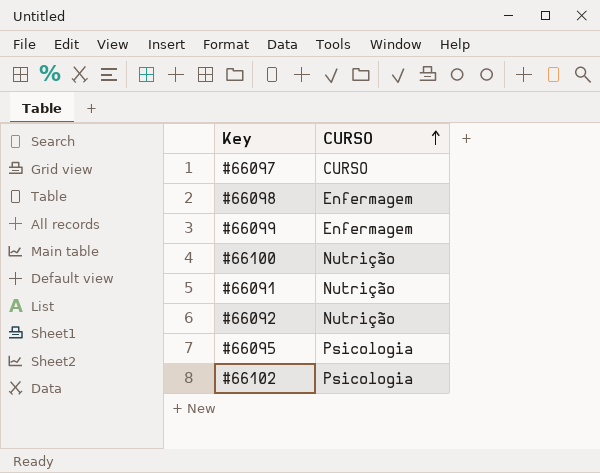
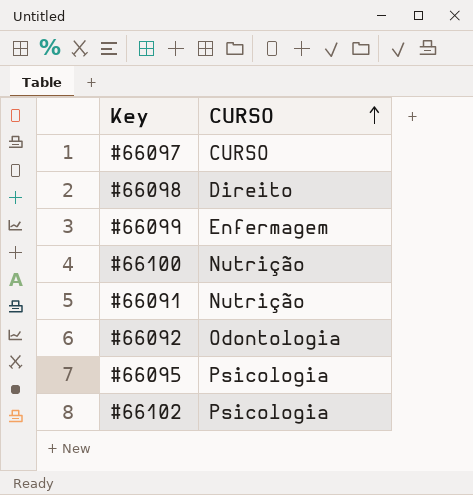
#66098 | CURSO: Enfermagem -> Direito
#66092 | CURSO: Nutrição -> Odontologia

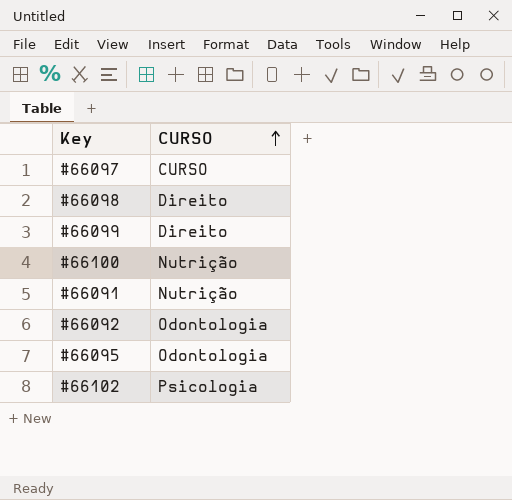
#66099 | CURSO: Enfermagem -> Direito
#66095 | CURSO: Psicologia -> Odontologia

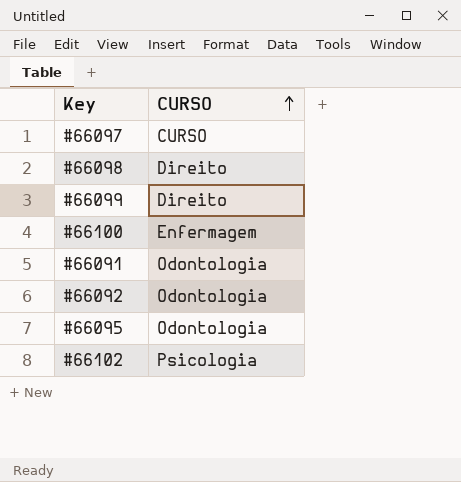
#66100 | CURSO: Nutrição -> Enfermagem
#66091 | CURSO: Nutrição -> Odontologia

